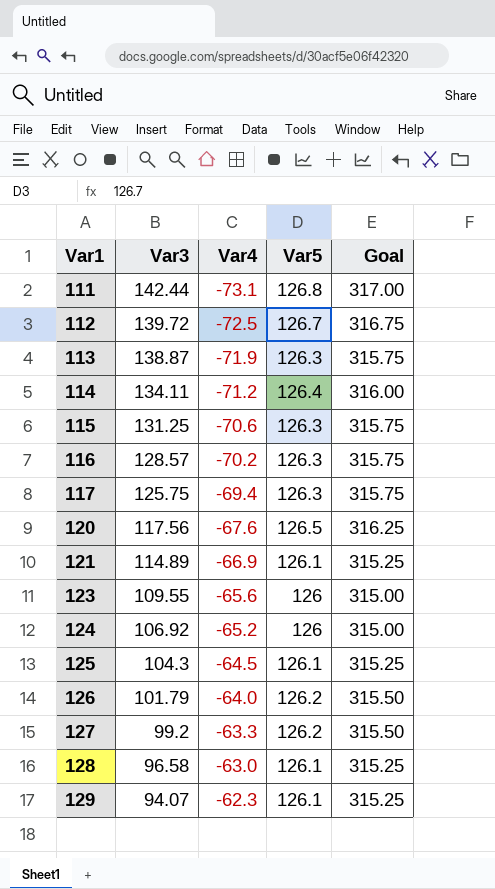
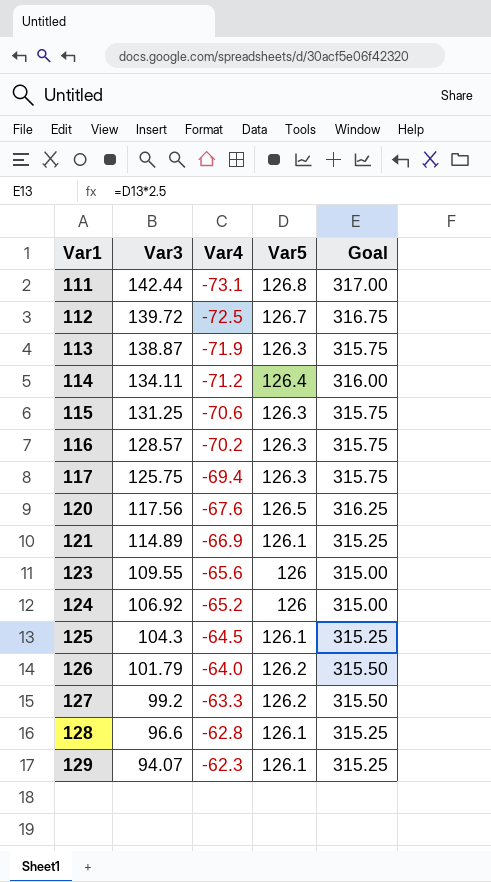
128 | Var3: 96.58 -> 96.6
128 | Var4: -63.0 -> -62.8

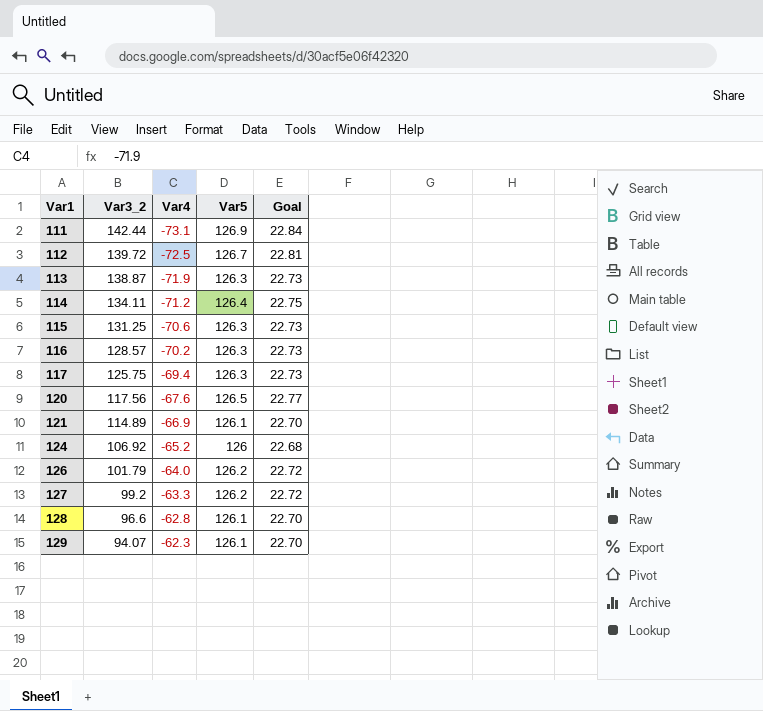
column name: Var3 -> Var3_2
column Goal | formula: [Var5] * 2.5 -> [Var5] * 0.18
row 123: 109.55 | -65.6 | 126 | 315.00 -> none
row 125: 104.3 | -64.5 | 126.1 | 315.25 -> none
111 | Var5: 126.8 -> 126.9

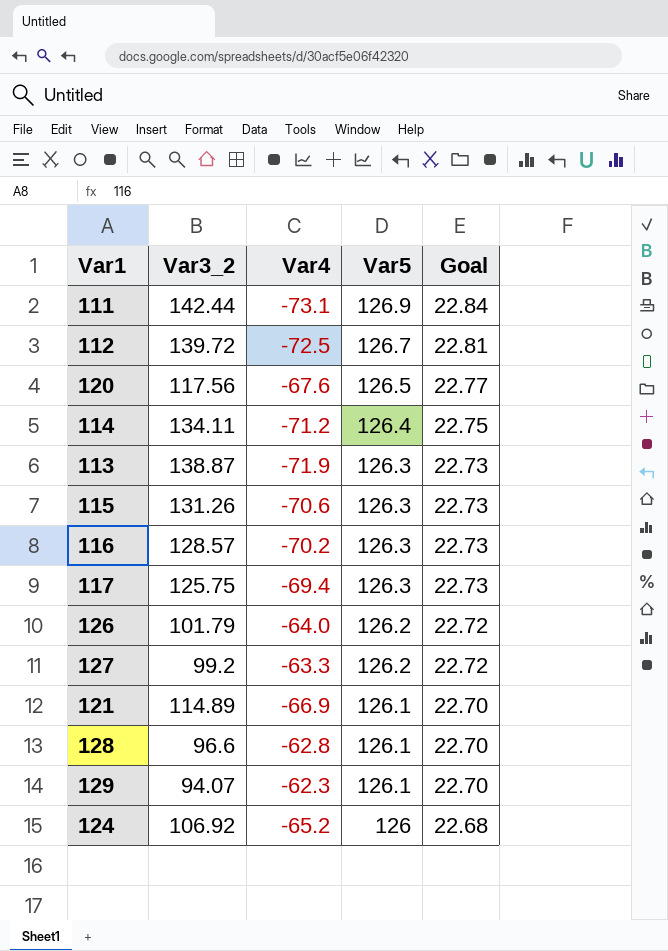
row order: Var1 ascending -> Var5 descending
115 | Var3_2: 131.25 -> 131.26

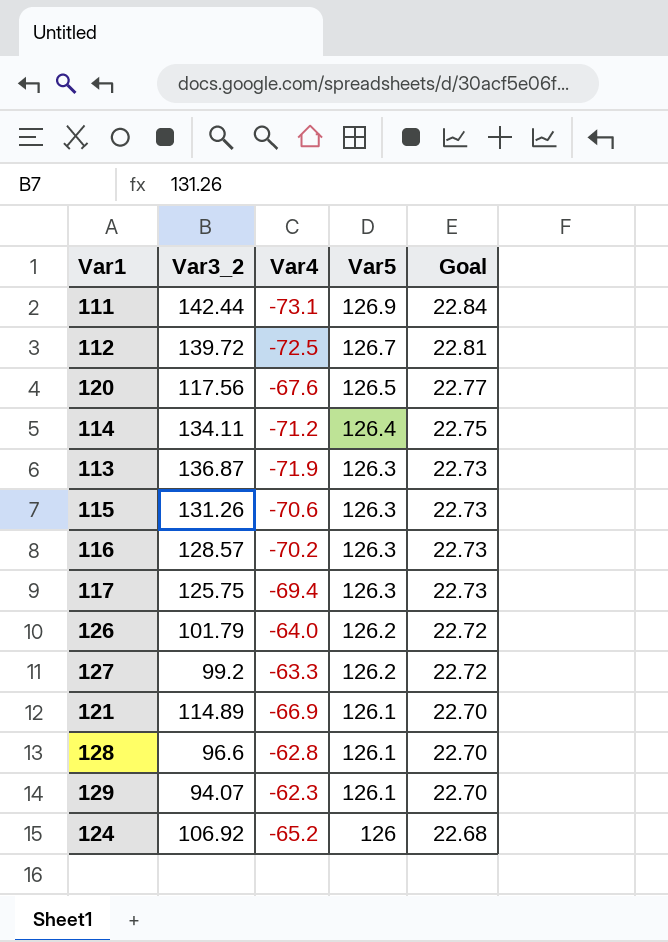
113 | Var3_2: 138.87 -> 136.87

